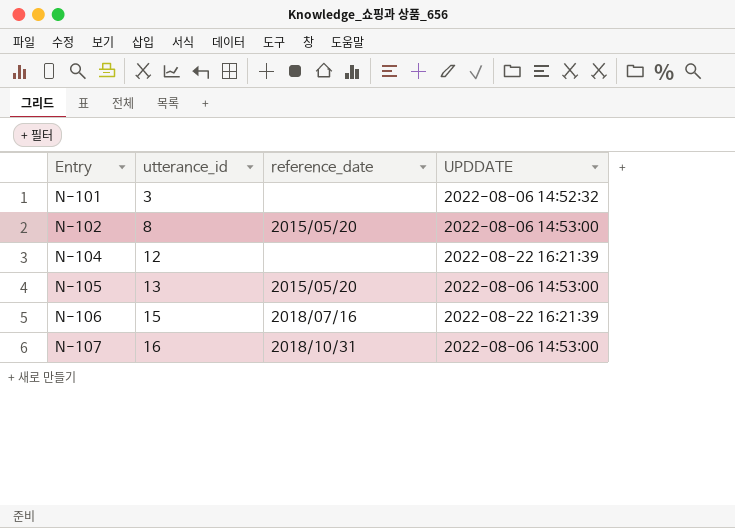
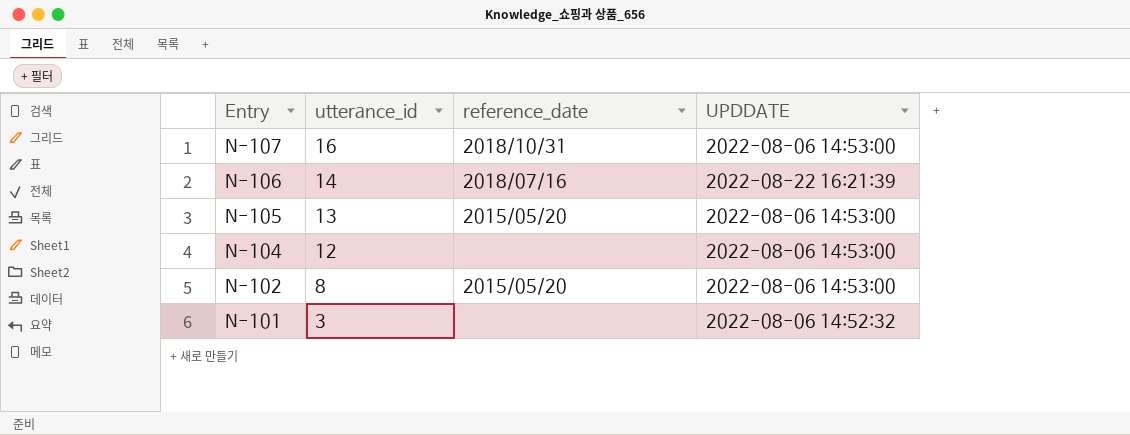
row order: Entry ascending -> Entry descending
N-106 | utterance_id: 15 -> 14
N-104 | UPDDATE: 2022-08-22 16:21:39 -> 2022-08-06 14:53:00

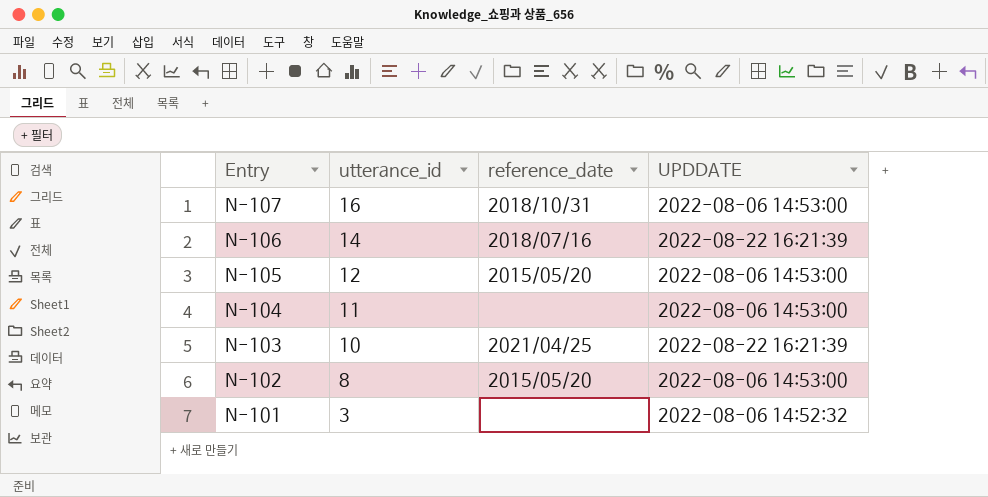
N-105 | utterance_id: 13 -> 12
N-104 | utterance_id: 12 -> 11
row N-103: none -> 10 | 2021/04/25 | 2022-08-22 16:21:39

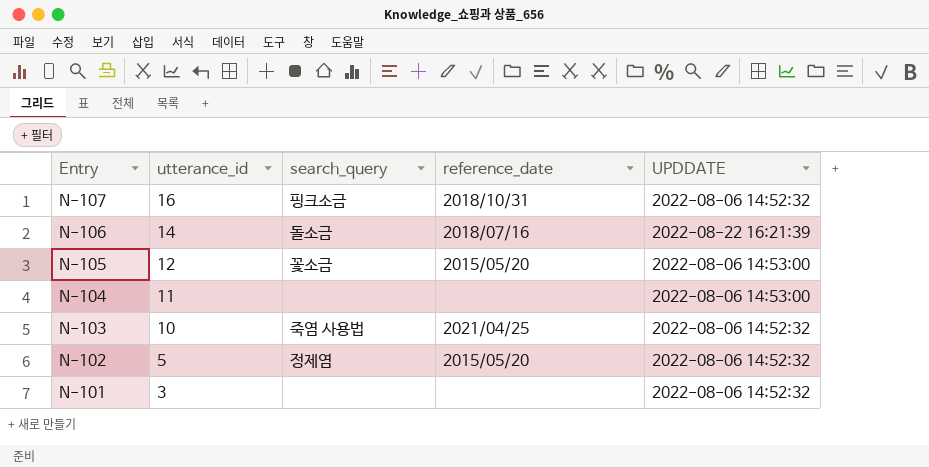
column search_query | position: none -> 3
N-107 | UPDDATE: 2022-08-06 14:53:00 -> 2022-08-06 14:52:32
N-103 | UPDDATE: 2022-08-22 16:21:39 -> 2022-08-06 14:52:32
N-102 | utterance_id: 8 -> 5
N-102 | UPDDATE: 2022-08-06 14:53:00 -> 2022-08-06 14:52:32

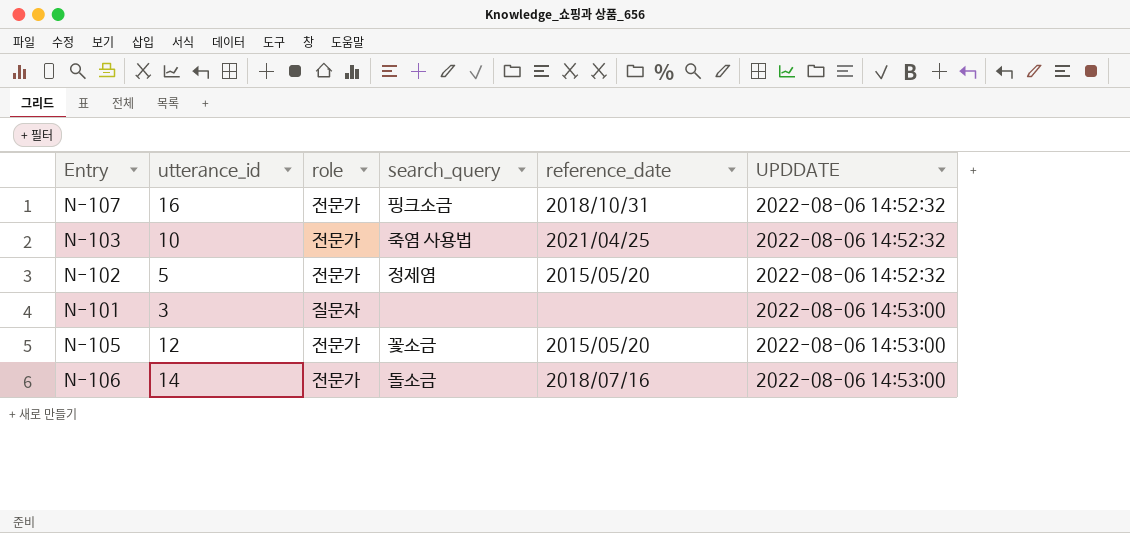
row order: Entry descending -> UPDDATE ascending
column role | position: none -> 3
row N-104: 11 | none | none | 2022-08-06 14:53:00 -> none
N-101 | UPDDATE: 2022-08-06 14:52:32 -> 2022-08-06 14:53:00
N-106 | UPDDATE: 2022-08-22 16:21:39 -> 2022-08-06 14:53:00

